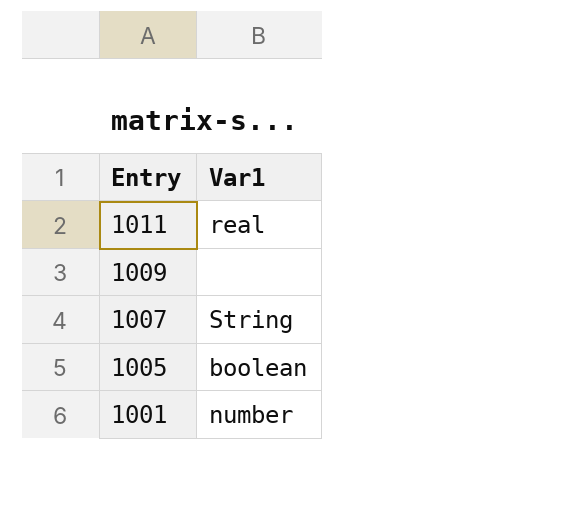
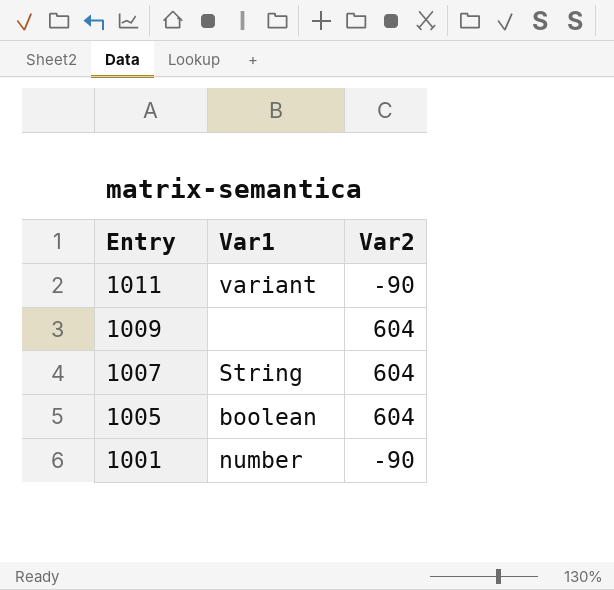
column Var2 | position: none -> 3
1011 | Var1: real -> variant

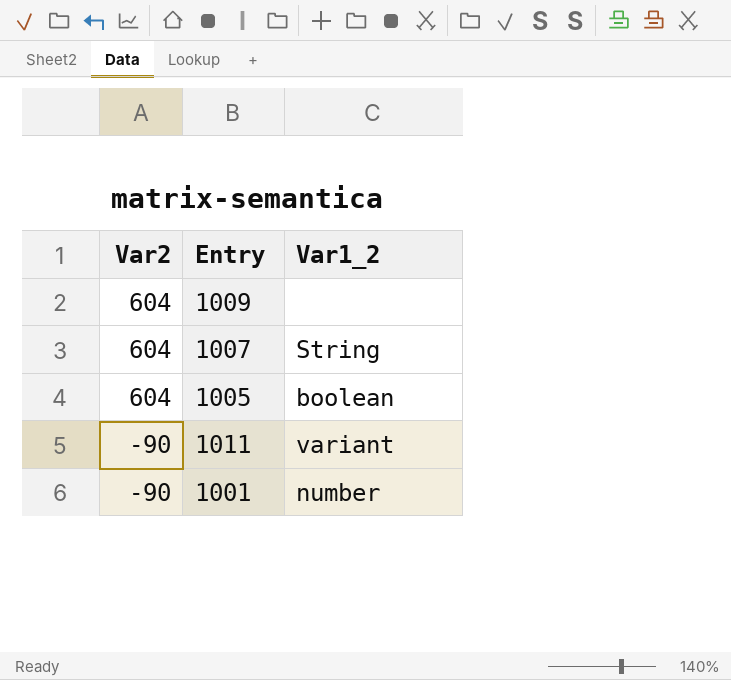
row order: Entry descending -> Var2 descending
column Var2 | position: 3 -> 1
column name: Var1 -> Var1_2

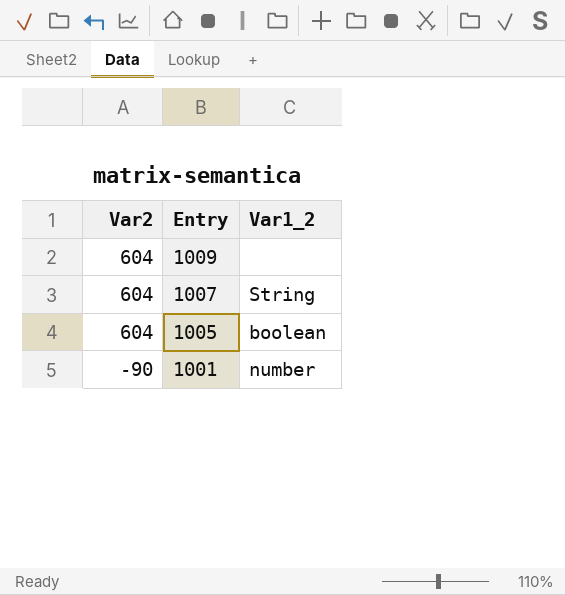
row 1011: -90 | variant -> none

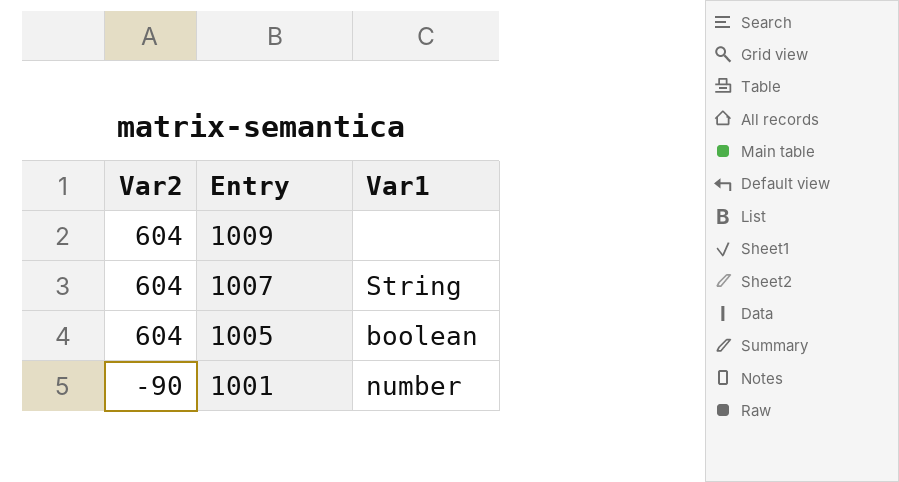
column name: Var1_2 -> Var1

